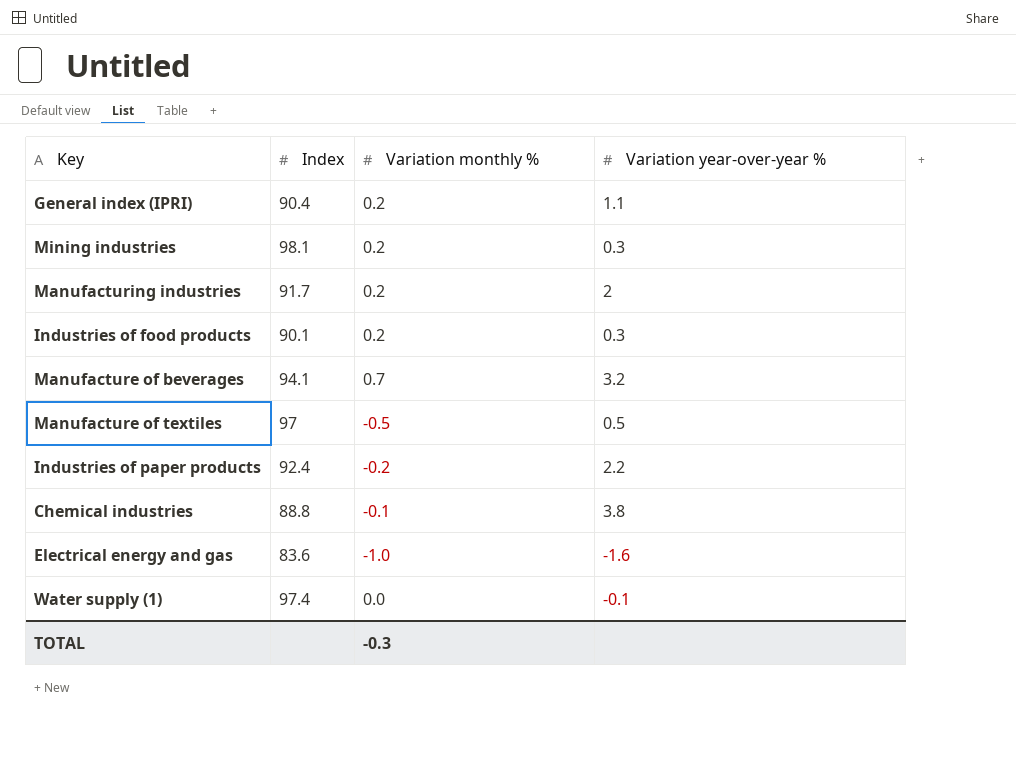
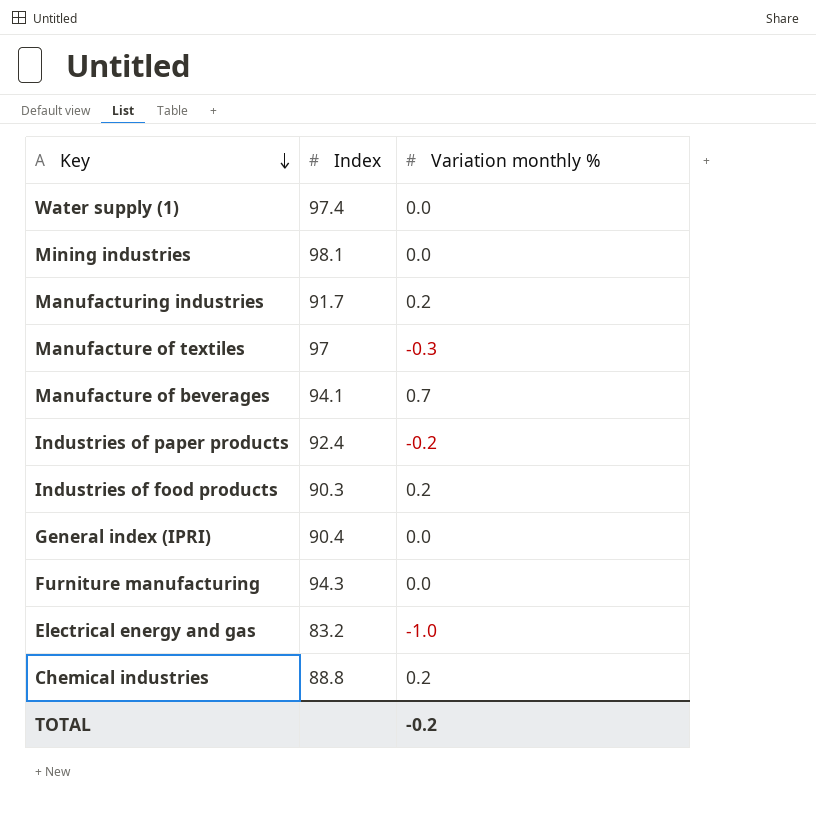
row order: none -> Key descending
column Variation year-over-year % | position: 4 -> none
Mining industries | Variation monthly %: 0.2 -> 0.0
Manufacture of textiles | Variation monthly %: -0.5 -> -0.3
Industries of food products | Index: 90.1 -> 90.3
General index (IPRI) | Variation monthly %: 0.2 -> 0.0
row Furniture manufacturing: none -> 94.3 | 0.0
Electrical energy and gas | Index: 83.6 -> 83.2
Chemical industries | Variation monthly %: -0.1 -> 0.2
TOTAL | Variation monthly %: -0.3 -> -0.2

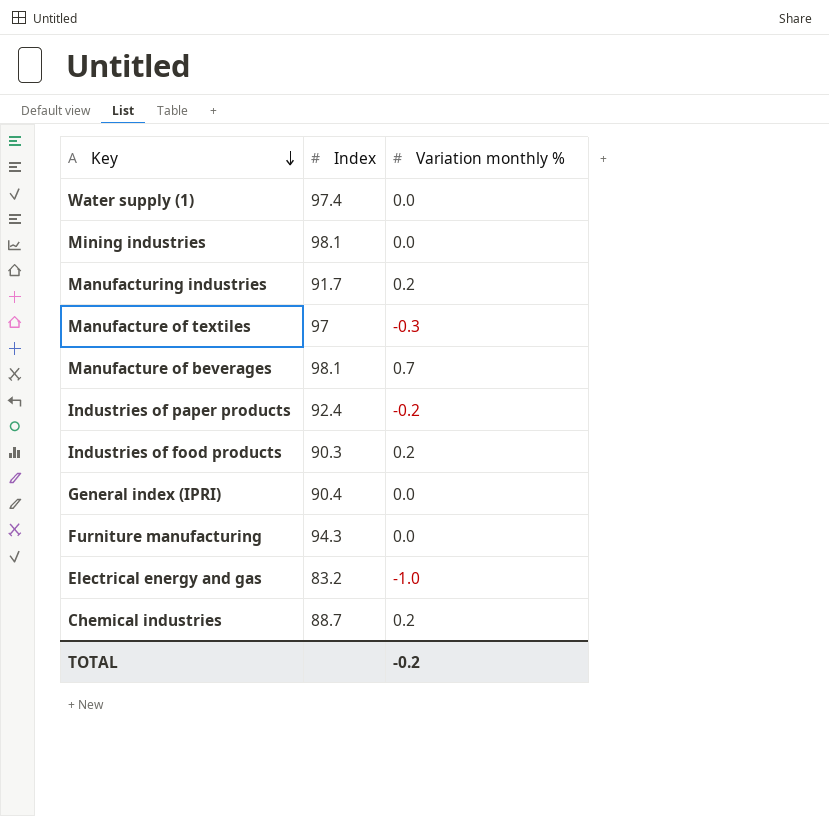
Manufacture of beverages | Index: 94.1 -> 98.1
Chemical industries | Index: 88.8 -> 88.7

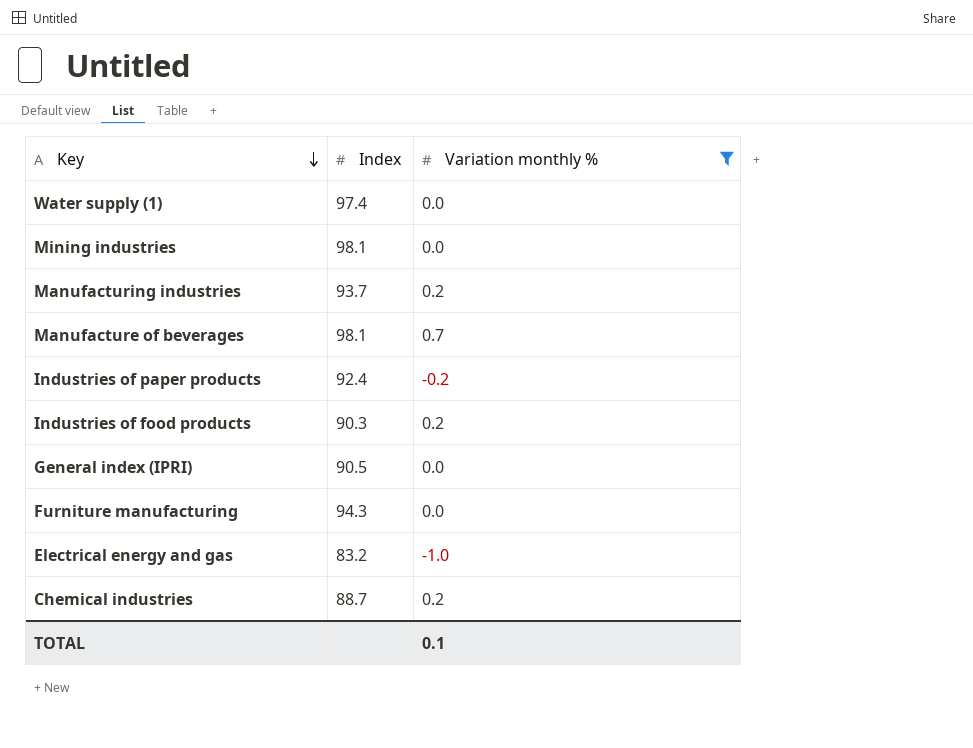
filter: none -> Variation monthly % != -0.3
Manufacturing industries | Index: 91.7 -> 93.7
General index (IPRI) | Index: 90.4 -> 90.5
TOTAL | Variation monthly %: -0.2 -> 0.1

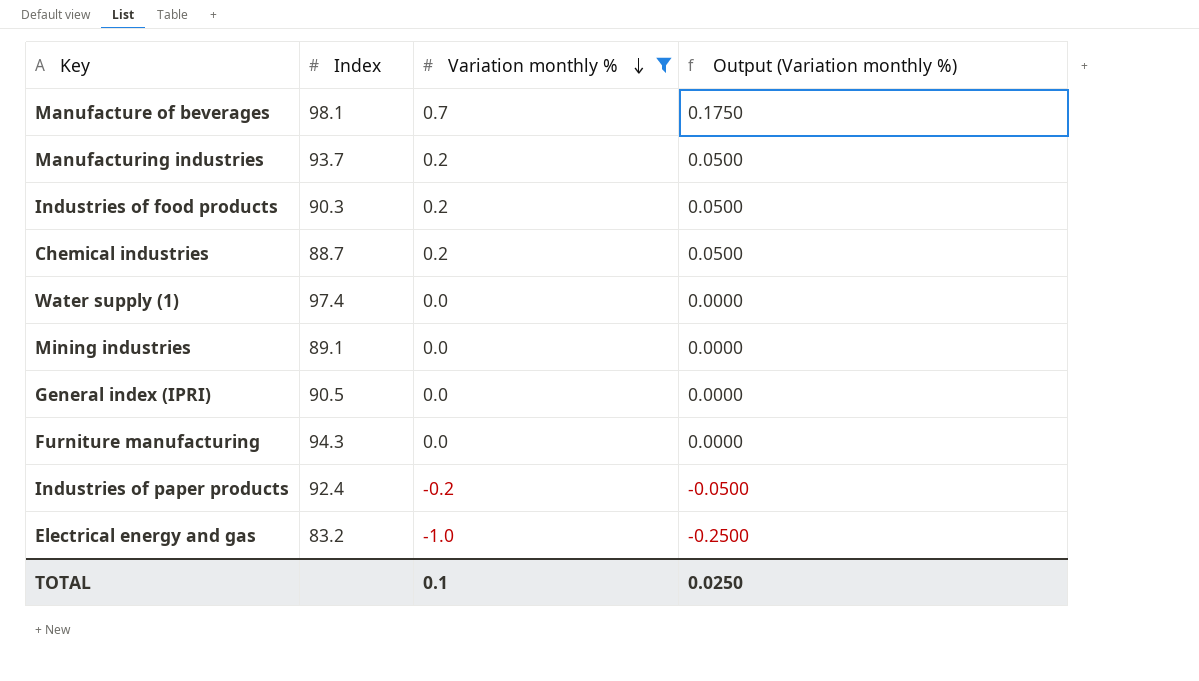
row order: Key descending -> Variation monthly % descending
column Output (Variation monthly %) | formula: none -> [Variation monthly %] * 0.25
Mining industries | Index: 98.1 -> 89.1

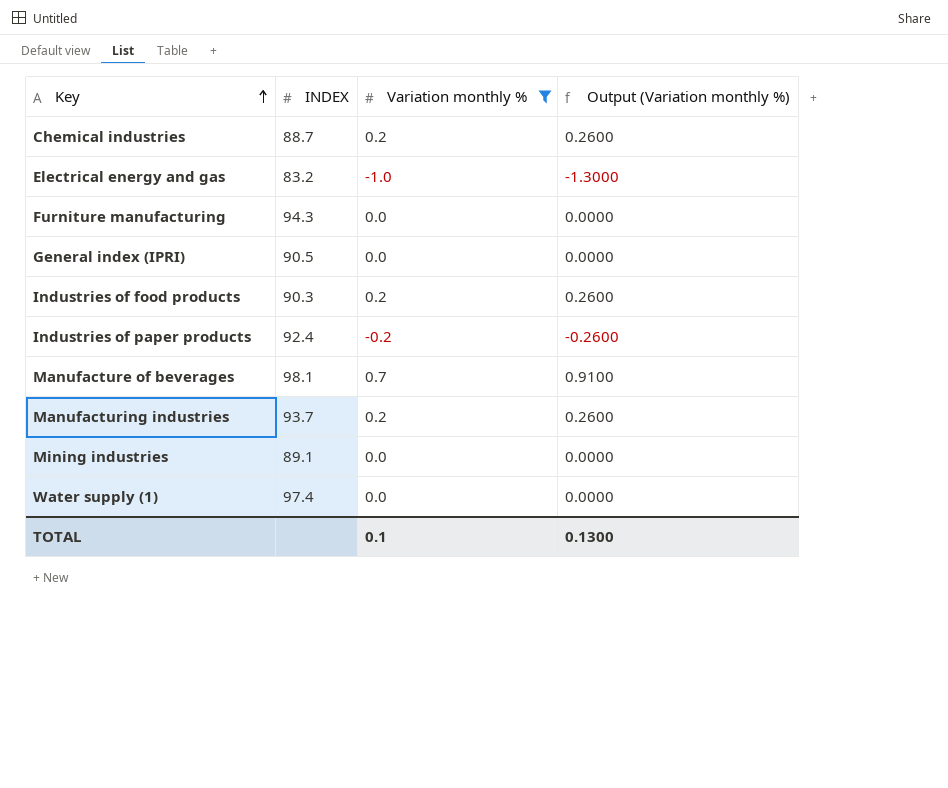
row order: Variation monthly % descending -> Key ascending
column name: Index -> INDEX
column Output (Variation monthly %) | formula: [Variation monthly %] * 0.25 -> [Variation monthly %] * 1.3
TOTAL | Output (Variation monthly %): 0.0250 -> 0.1300

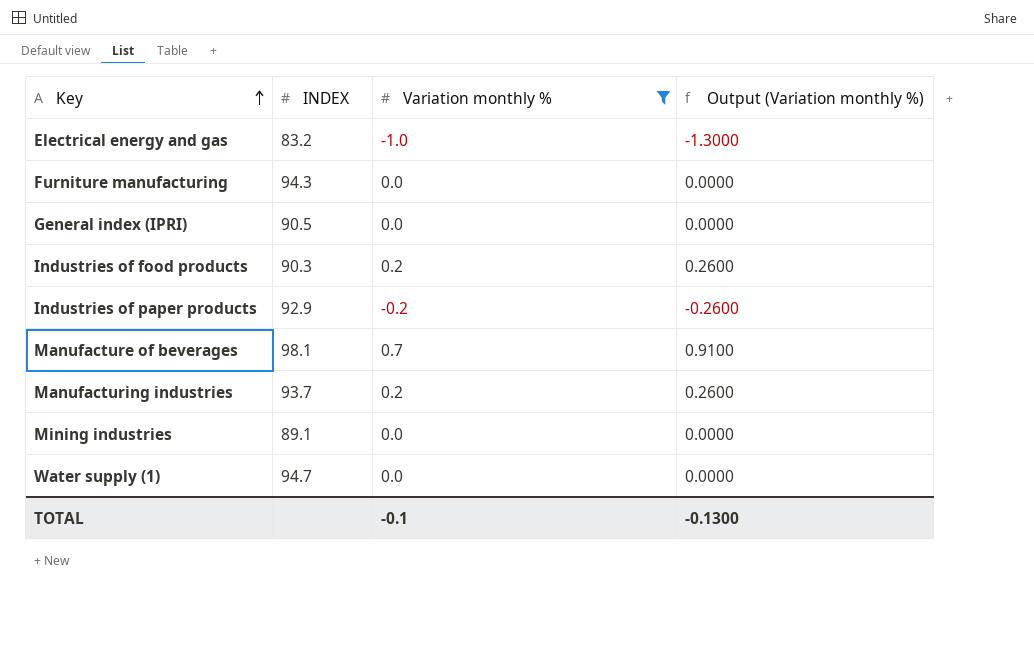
row Chemical industries: 88.7 | 0.2 | 0.2600 -> none
Industries of paper products | INDEX: 92.4 -> 92.9
Water supply (1) | INDEX: 97.4 -> 94.7
TOTAL | Variation monthly %: 0.1 -> -0.1
TOTAL | Output (Variation monthly %): 0.1300 -> -0.1300

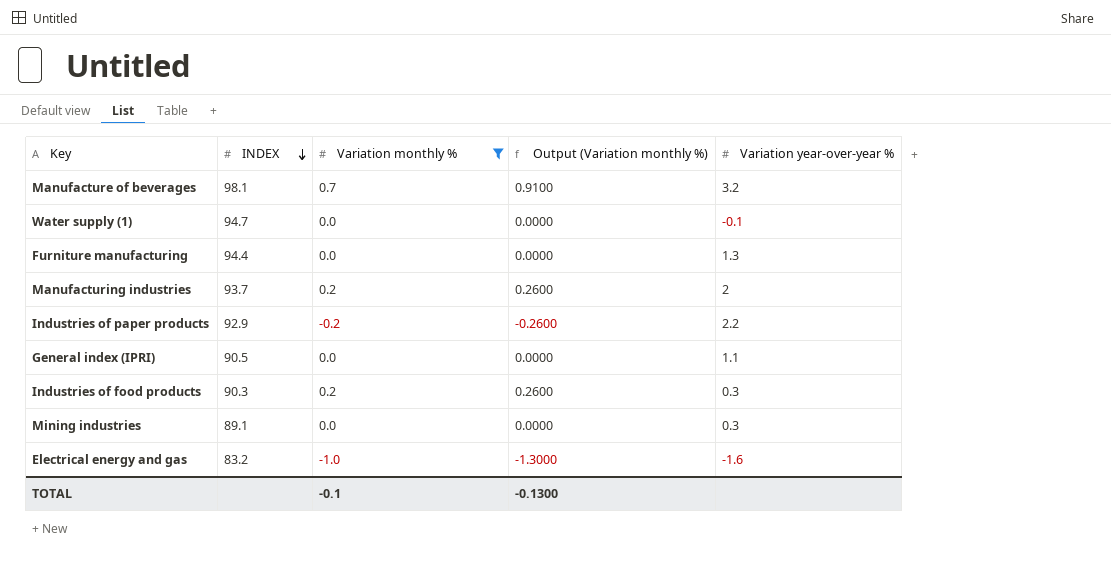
row order: Key ascending -> INDEX descending
column Variation year-over-year % | position: none -> 5
Furniture manufacturing | INDEX: 94.3 -> 94.4

